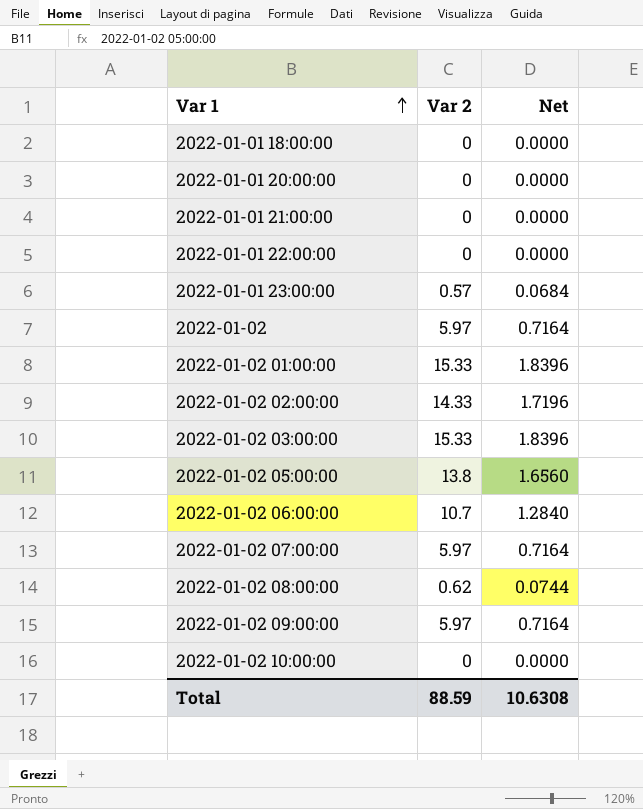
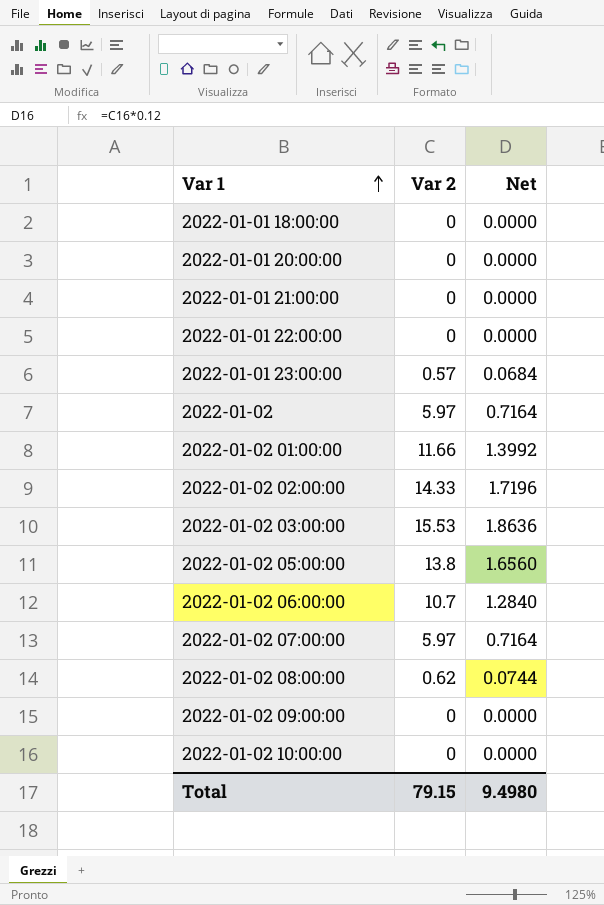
2022-01-02 01:00:00 | Var 2: 15.33 -> 11.66
2022-01-02 01:00:00 | Net: 1.8396 -> 1.3992
2022-01-02 03:00:00 | Var 2: 15.33 -> 15.53
2022-01-02 03:00:00 | Net: 1.8396 -> 1.8636
2022-01-02 09:00:00 | Var 2: 5.97 -> 0
2022-01-02 09:00:00 | Net: 0.7164 -> 0.0000
Total | Var 2: 88.59 -> 79.15
Total | Net: 10.6308 -> 9.4980

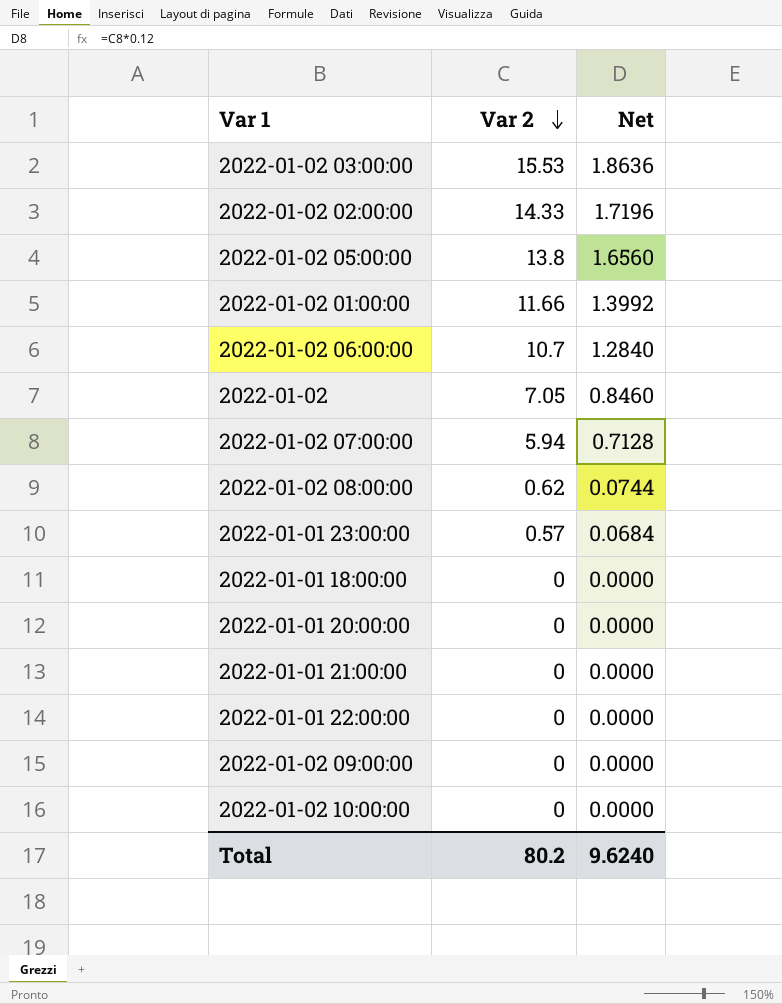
row order: Var 1 ascending -> Var 2 descending
2022-01-02 | Var 2: 5.97 -> 7.05
2022-01-02 | Net: 0.7164 -> 0.8460
2022-01-02 07:00:00 | Var 2: 5.97 -> 5.94
2022-01-02 07:00:00 | Net: 0.7164 -> 0.7128
Total | Var 2: 79.15 -> 80.2
Total | Net: 9.4980 -> 9.6240

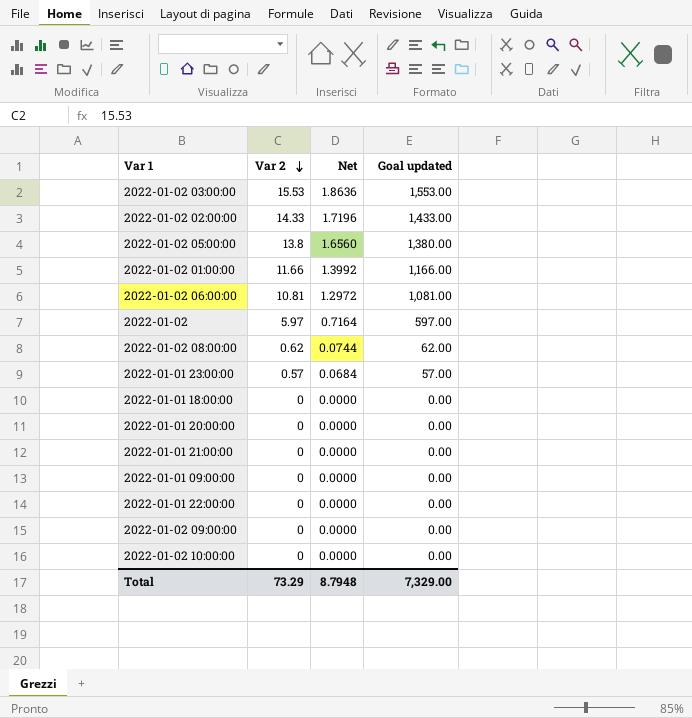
column Goal updated | formula: none -> [Var 2] * 100
row 2022-01-02 07:00:00: 5.94 | 0.7128 -> none
2022-01-02 06:00:00 | Var 2: 10.7 -> 10.81
2022-01-02 06:00:00 | Net: 1.2840 -> 1.2972
2022-01-02 | Var 2: 7.05 -> 5.97
2022-01-02 | Net: 0.8460 -> 0.7164
row 2022-01-01 09:00:00: none -> 0 | 0.0000 | 0.00
Total | Var 2: 80.2 -> 73.29
Total | Net: 9.6240 -> 8.7948

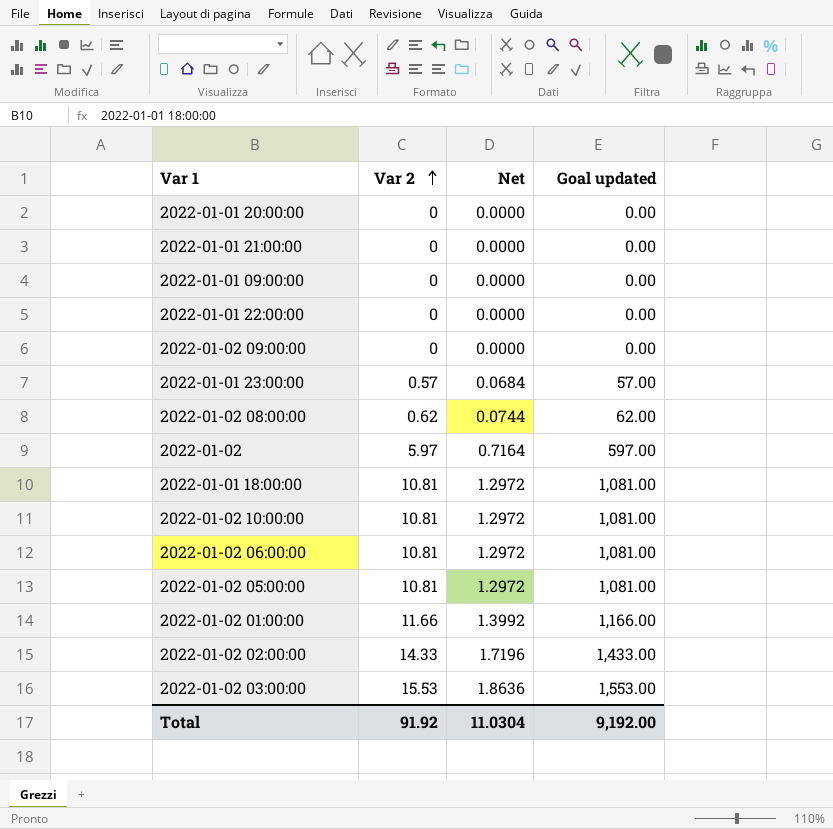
row order: Var 2 descending -> Var 2 ascending
2022-01-01 18:00:00 | Var 2: 0 -> 10.81
2022-01-01 18:00:00 | Net: 0.0000 -> 1.2972
2022-01-01 18:00:00 | Goal updated: 0.00 -> 1,081.00
2022-01-02 10:00:00 | Var 2: 0 -> 10.81
2022-01-02 10:00:00 | Net: 0.0000 -> 1.2972
2022-01-02 10:00:00 | Goal updated: 0.00 -> 1,081.00
2022-01-02 05:00:00 | Var 2: 13.8 -> 10.81
2022-01-02 05:00:00 | Net: 1.6560 -> 1.2972
2022-01-02 05:00:00 | Goal updated: 1,380.00 -> 1,081.00
Total | Var 2: 73.29 -> 91.92
Total | Net: 8.7948 -> 11.0304
Total | Goal updated: 7,329.00 -> 9,192.00

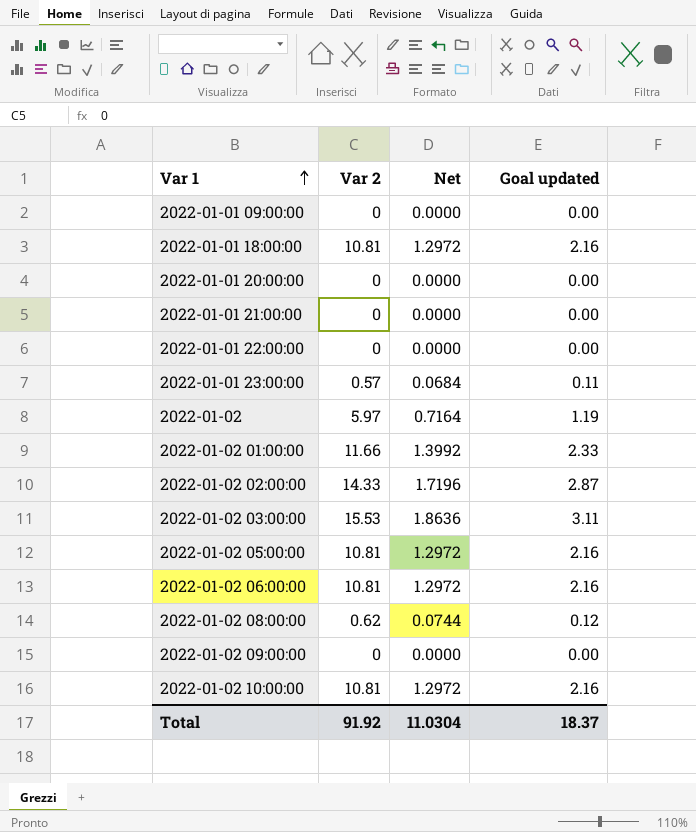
row order: Var 2 ascending -> Var 1 ascending
column Goal updated | formula: [Var 2] * 100 -> [Var 2] * 0.2
Total | Goal updated: 9,192.00 -> 18.37

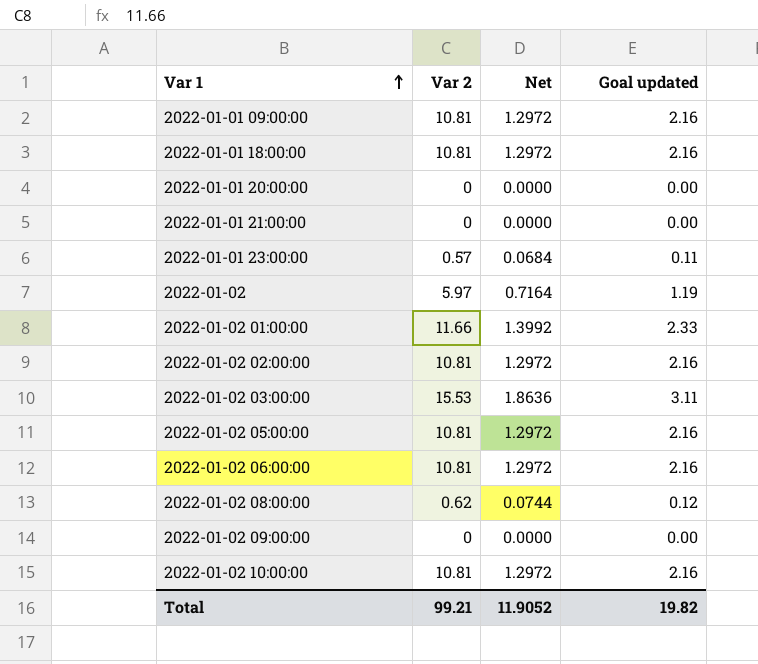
row 2022-01-01 22:00:00: 0 | 0.0000 | 0.00 -> none
2022-01-01 09:00:00 | Var 2: 0 -> 10.81
2022-01-01 09:00:00 | Net: 0.0000 -> 1.2972
2022-01-01 09:00:00 | Goal updated: 0.00 -> 2.16
2022-01-02 02:00:00 | Var 2: 14.33 -> 10.81
2022-01-02 02:00:00 | Net: 1.7196 -> 1.2972
2022-01-02 02:00:00 | Goal updated: 2.87 -> 2.16
Total | Var 2: 91.92 -> 99.21
Total | Net: 11.0304 -> 11.9052
Total | Goal updated: 18.37 -> 19.82

